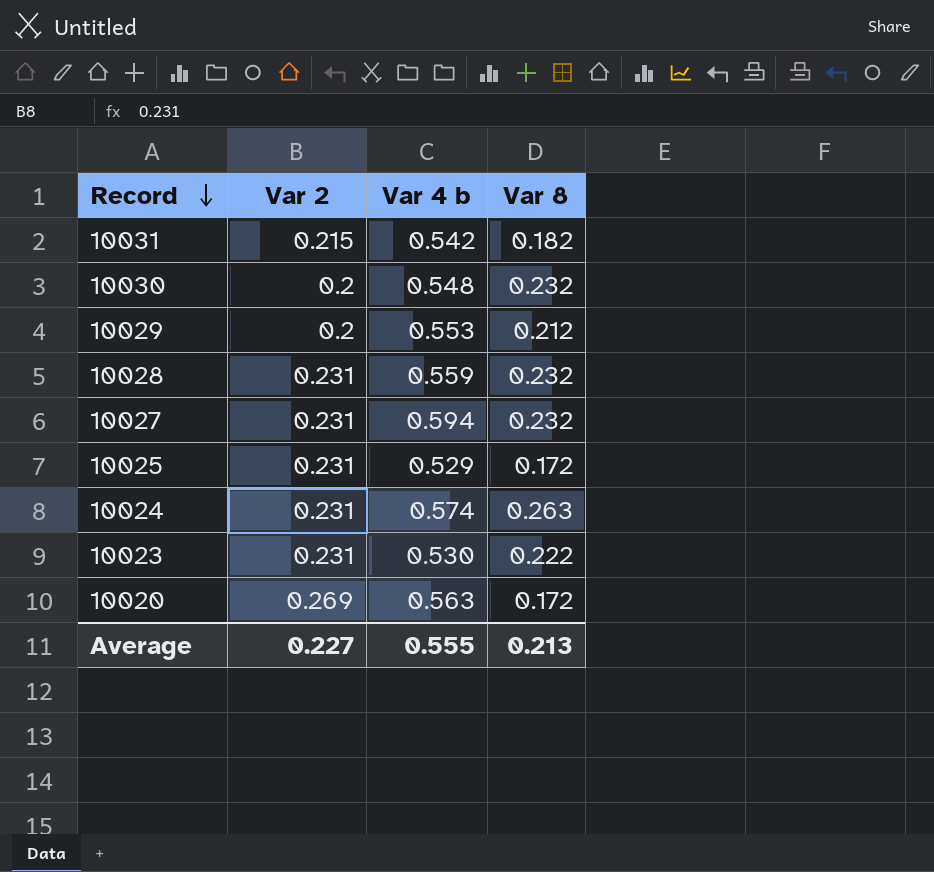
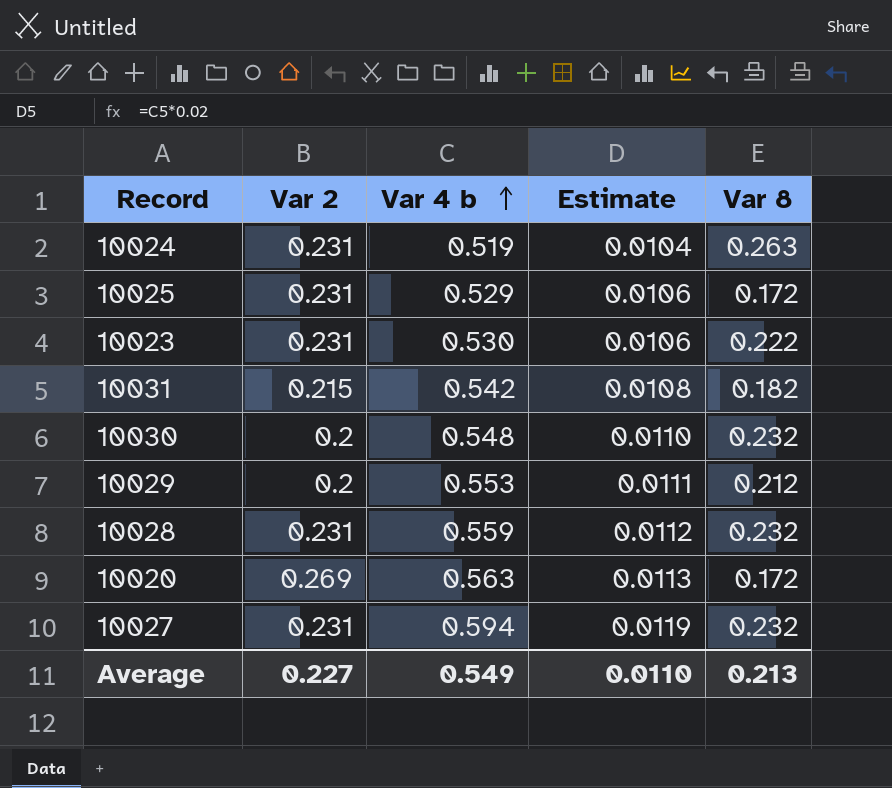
row order: Record descending -> Var 4 b ascending
column Estimate | formula: none -> [Var 4 b] * 0.02
10024 | Var 4 b: 0.574 -> 0.519
Average | Var 4 b: 0.555 -> 0.549

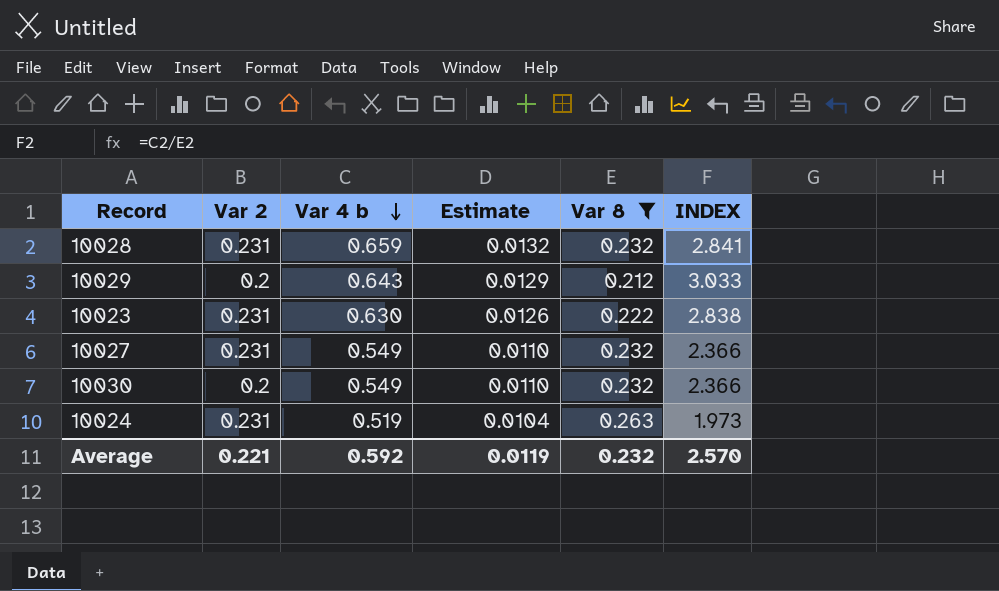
filter: none -> Var 8 >= 0.212
row order: Var 4 b ascending -> Var 4 b descending
column INDEX | formula: none -> [Var 4 b] / [Var 8]
10028 | Var 4 b: 0.559 -> 0.659
10028 | Estimate: 0.0112 -> 0.0132
10029 | Var 4 b: 0.553 -> 0.643
10029 | Estimate: 0.0111 -> 0.0129
10023 | Var 4 b: 0.530 -> 0.630
10023 | Estimate: 0.0106 -> 0.0126
10027 | Var 4 b: 0.594 -> 0.549
10027 | Estimate: 0.0119 -> 0.0110
10030 | Var 4 b: 0.548 -> 0.549
Average | Var 2: 0.227 -> 0.221
Average | Var 4 b: 0.549 -> 0.592
Average | Estimate: 0.0110 -> 0.0119
Average | Var 8: 0.213 -> 0.232

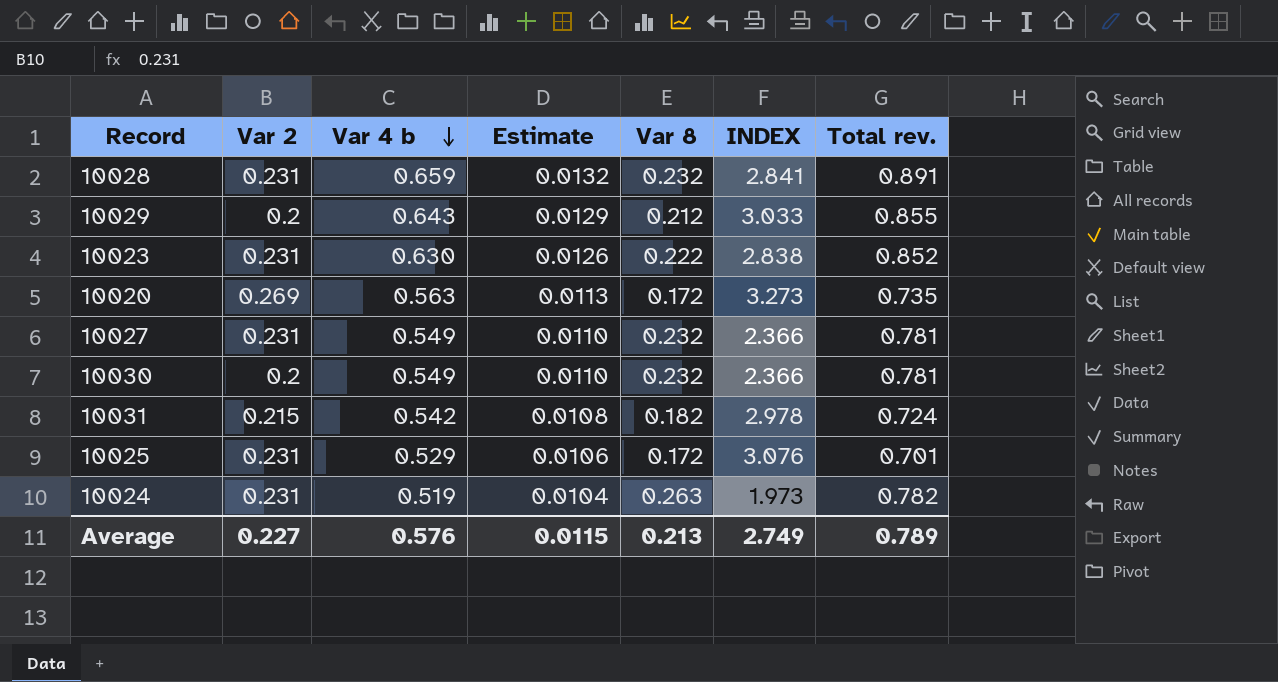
filter: Var 8 >= 0.212 -> none
column Total rev. | formula: none -> [Var 4 b] + [Var 8]
Average | Var 2: 0.221 -> 0.227
Average | Var 4 b: 0.592 -> 0.576
Average | Estimate: 0.0119 -> 0.0115
Average | Var 8: 0.232 -> 0.213
Average | INDEX: 2.570 -> 2.749

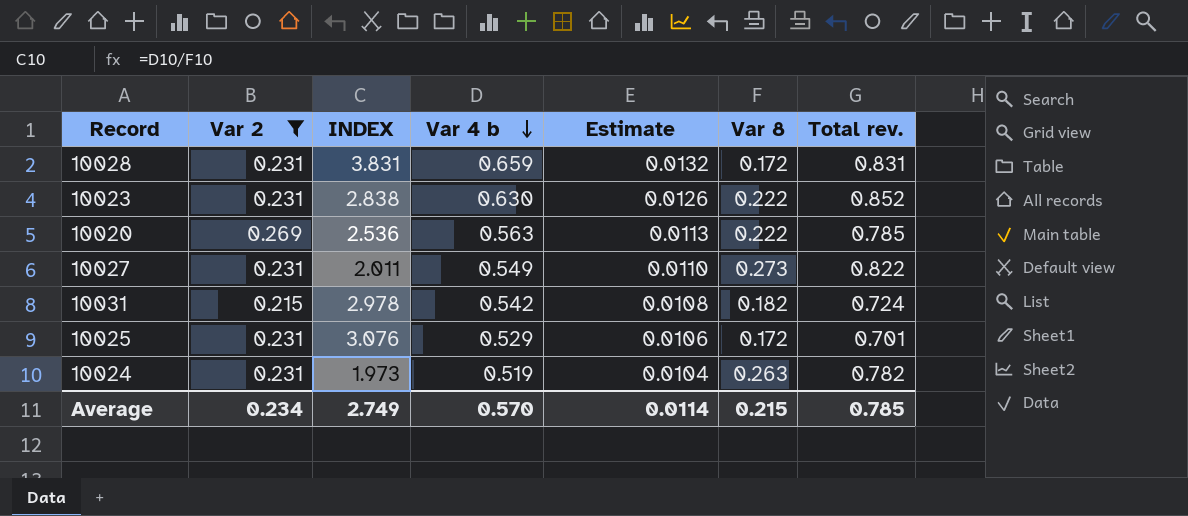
filter: none -> Var 2 != 0.2
column INDEX | position: 6 -> 3
10028 | INDEX: 2.841 -> 3.831
10028 | Var 8: 0.232 -> 0.172
10028 | Total rev.: 0.891 -> 0.831
10020 | INDEX: 3.273 -> 2.536
10020 | Var 8: 0.172 -> 0.222
10020 | Total rev.: 0.735 -> 0.785
10027 | INDEX: 2.366 -> 2.011
10027 | Var 8: 0.232 -> 0.273
10027 | Total rev.: 0.781 -> 0.822
Average | Var 2: 0.227 -> 0.234
Average | Var 4 b: 0.576 -> 0.570
Average | Estimate: 0.0115 -> 0.0114
Average | Var 8: 0.213 -> 0.215
Average | Total rev.: 0.789 -> 0.785

